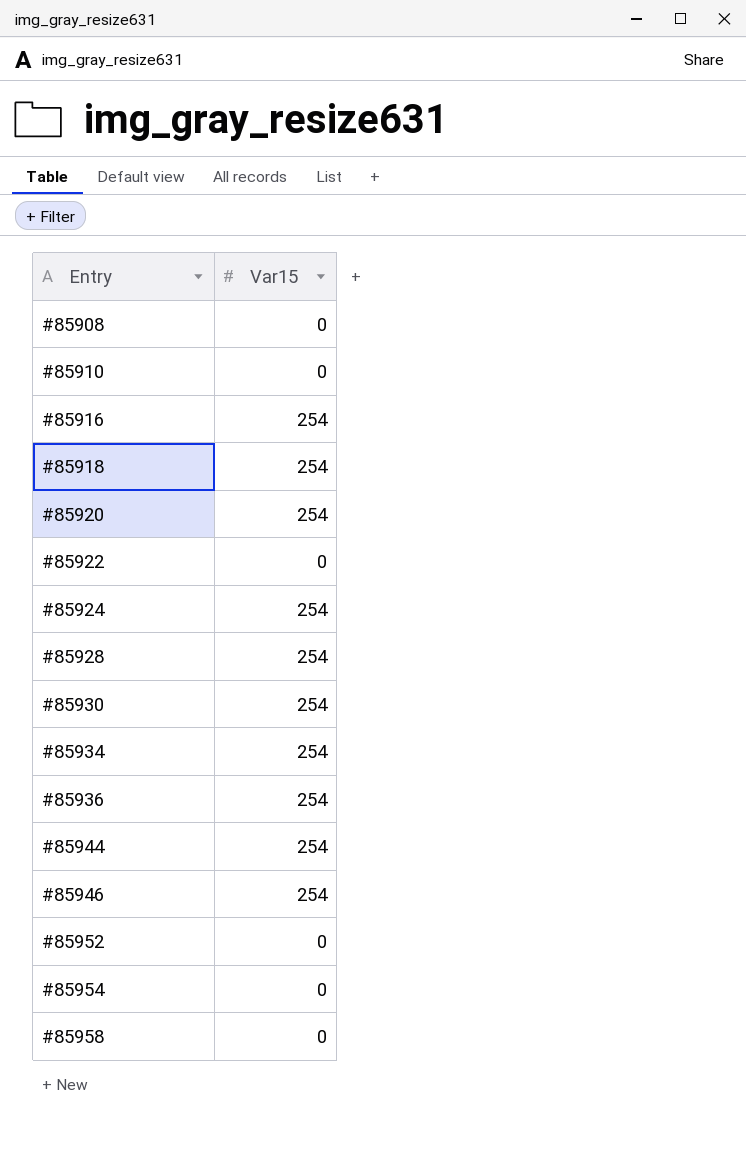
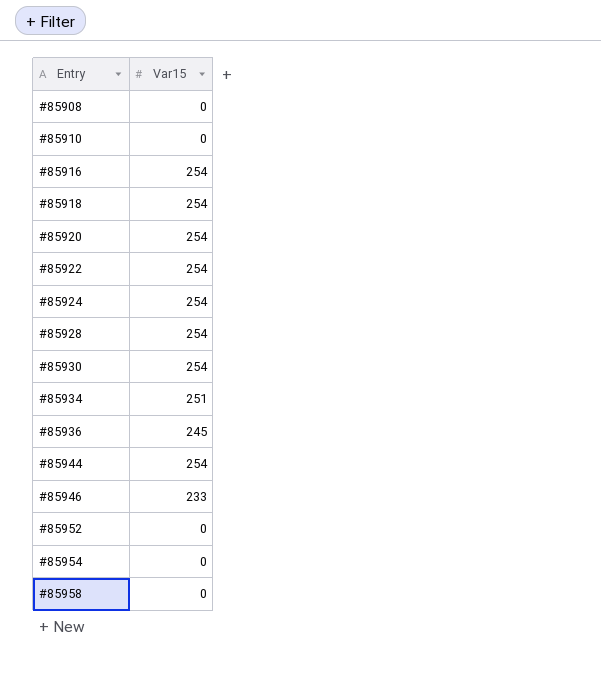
#85922 | Var15: 0 -> 254
#85934 | Var15: 254 -> 251
#85936 | Var15: 254 -> 245
#85946 | Var15: 254 -> 233

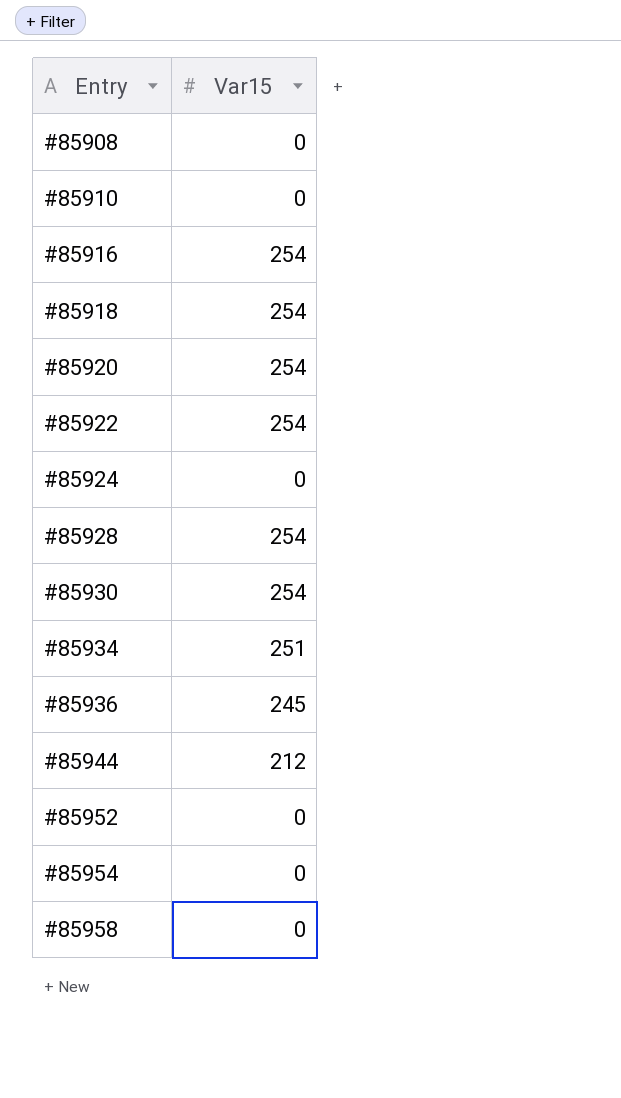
row #85946: 233 -> none
#85924 | Var15: 254 -> 0
#85944 | Var15: 254 -> 212

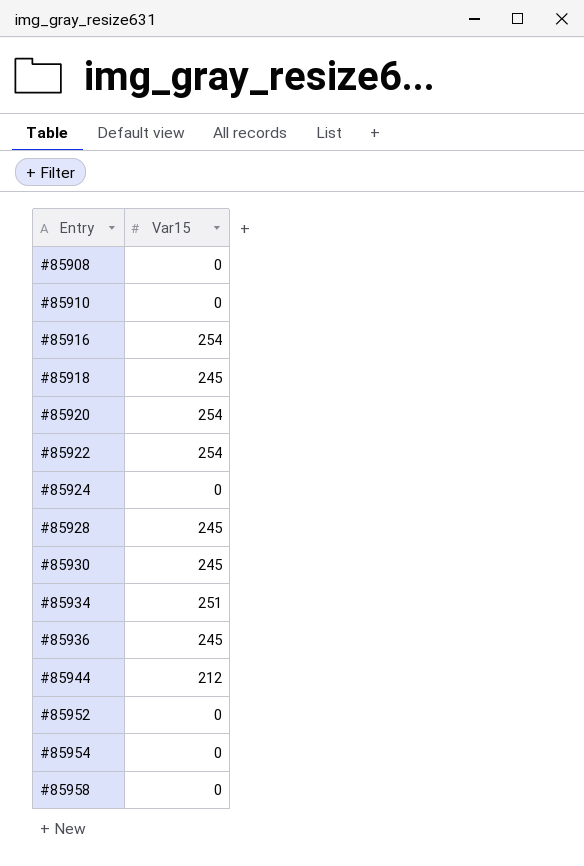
#85918 | Var15: 254 -> 245
#85928 | Var15: 254 -> 245
#85930 | Var15: 254 -> 245

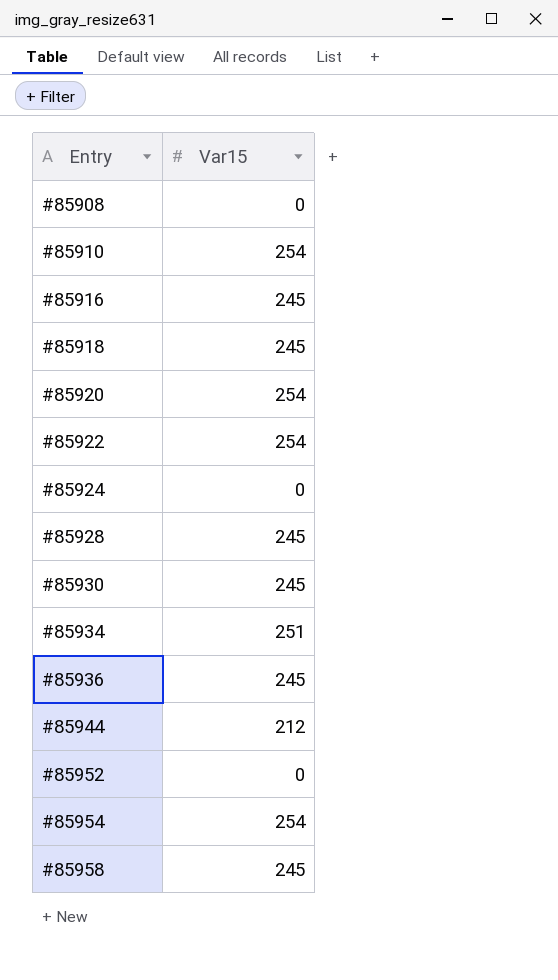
#85910 | Var15: 0 -> 254
#85916 | Var15: 254 -> 245
#85954 | Var15: 0 -> 254
#85958 | Var15: 0 -> 245

